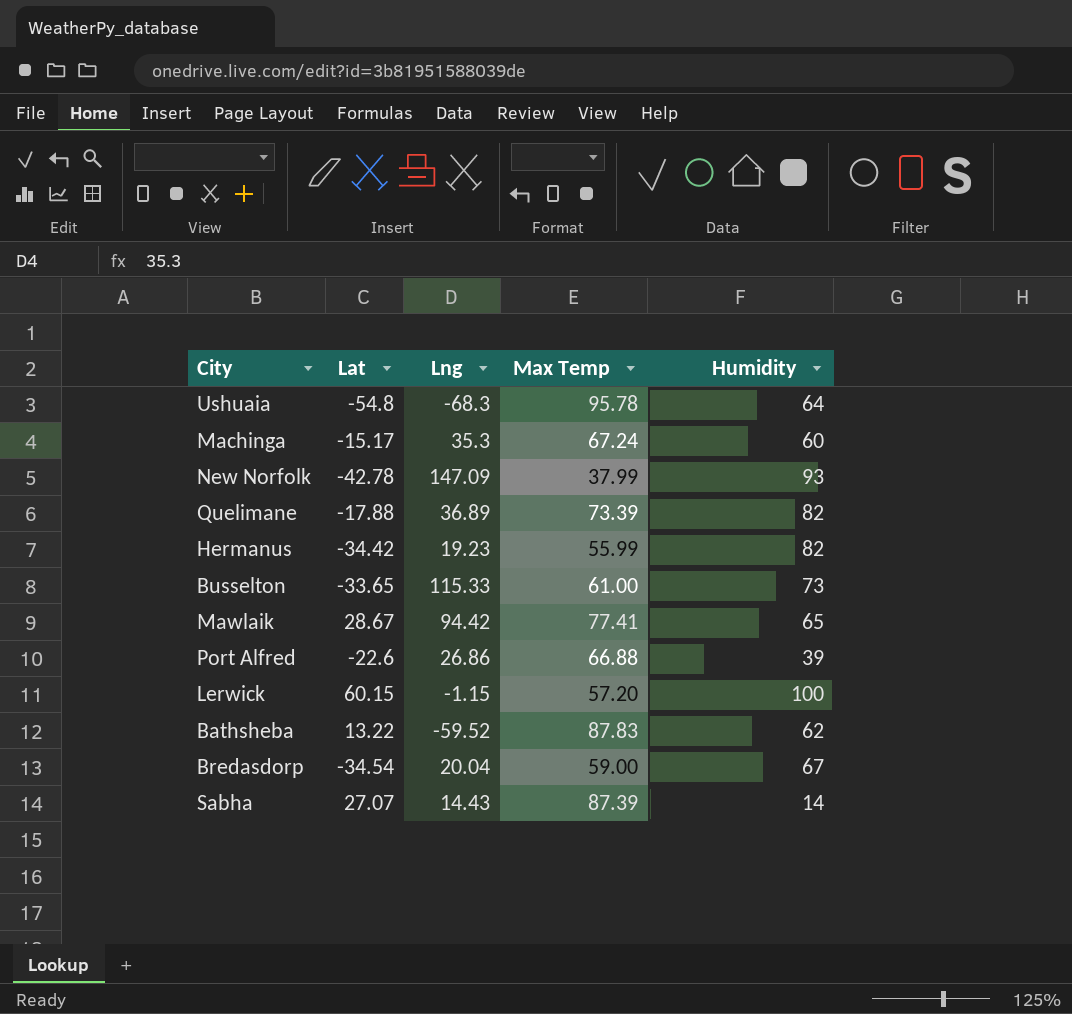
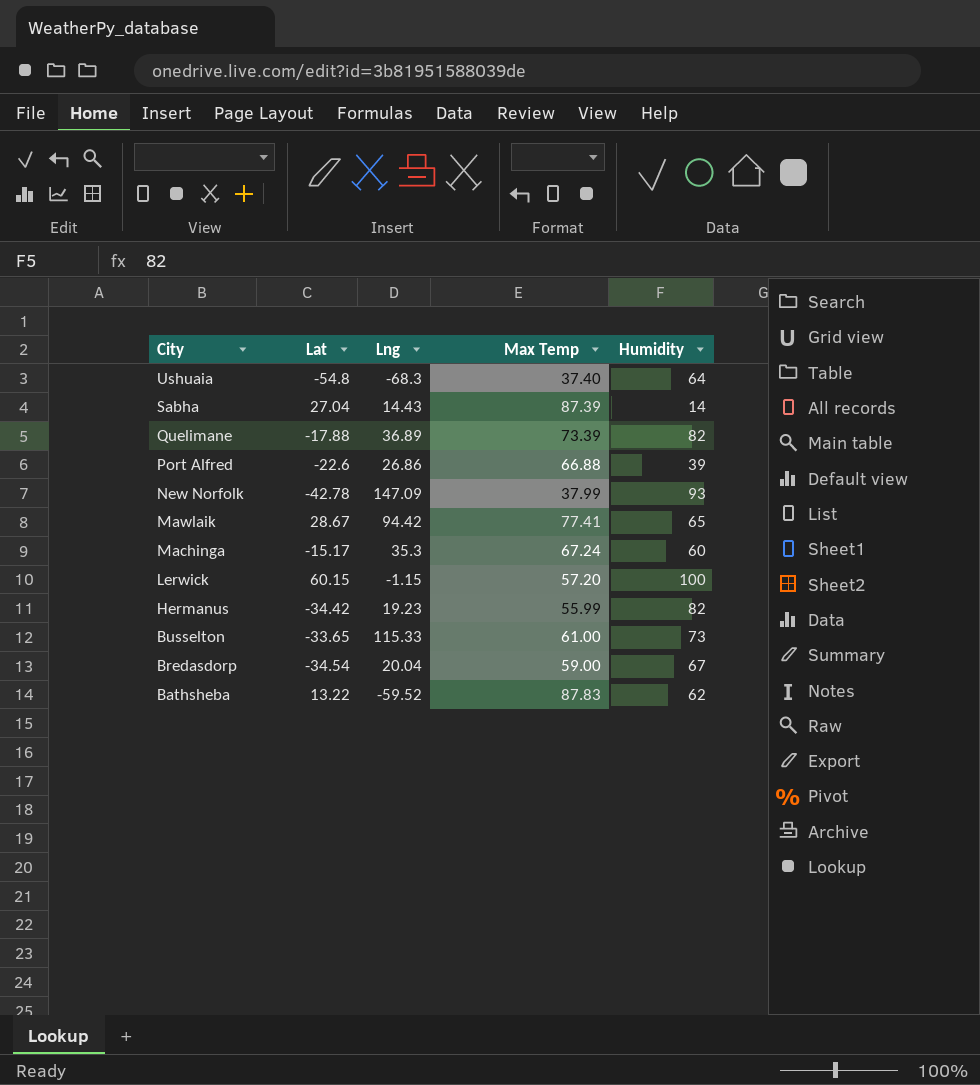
row order: none -> City descending
Ushuaia | Max Temp: 95.78 -> 37.40
Sabha | Lat: 27.07 -> 27.04

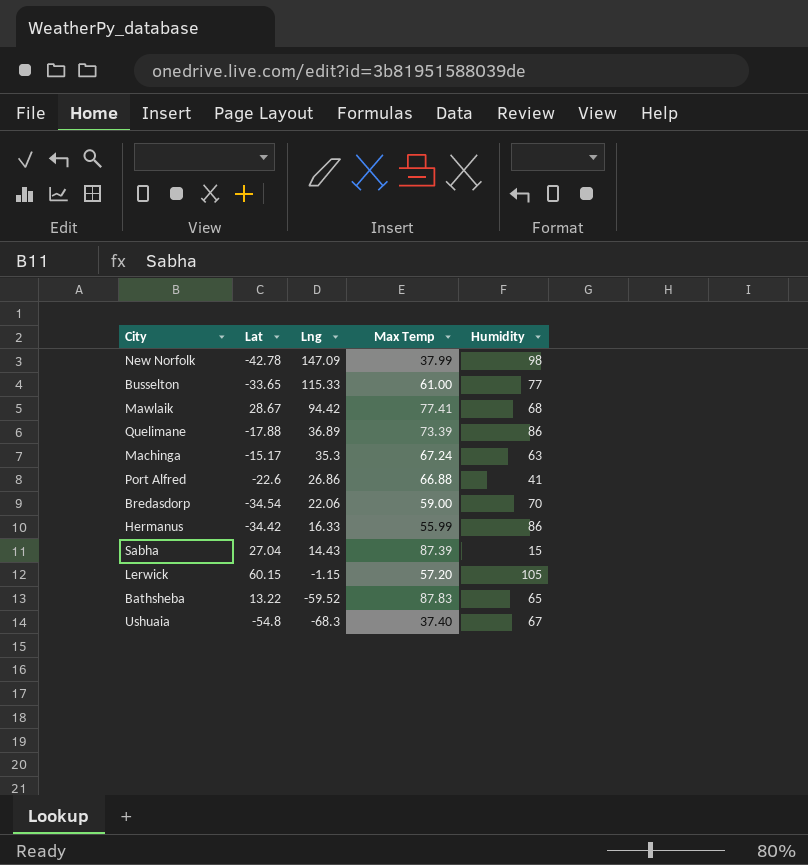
row order: City descending -> Lng descending
New Norfolk | Humidity: 93 -> 98
Busselton | Humidity: 73 -> 77
Mawlaik | Humidity: 65 -> 68
Quelimane | Humidity: 82 -> 86
Machinga | Humidity: 60 -> 63
Port Alfred | Humidity: 39 -> 41
Bredasdorp | Lng: 20.04 -> 22.06
Bredasdorp | Humidity: 67 -> 70
Hermanus | Lng: 19.23 -> 16.33
Hermanus | Humidity: 82 -> 86
Sabha | Humidity: 14 -> 15
Lerwick | Humidity: 100 -> 105
Bathsheba | Humidity: 62 -> 65
Ushuaia | Humidity: 64 -> 67

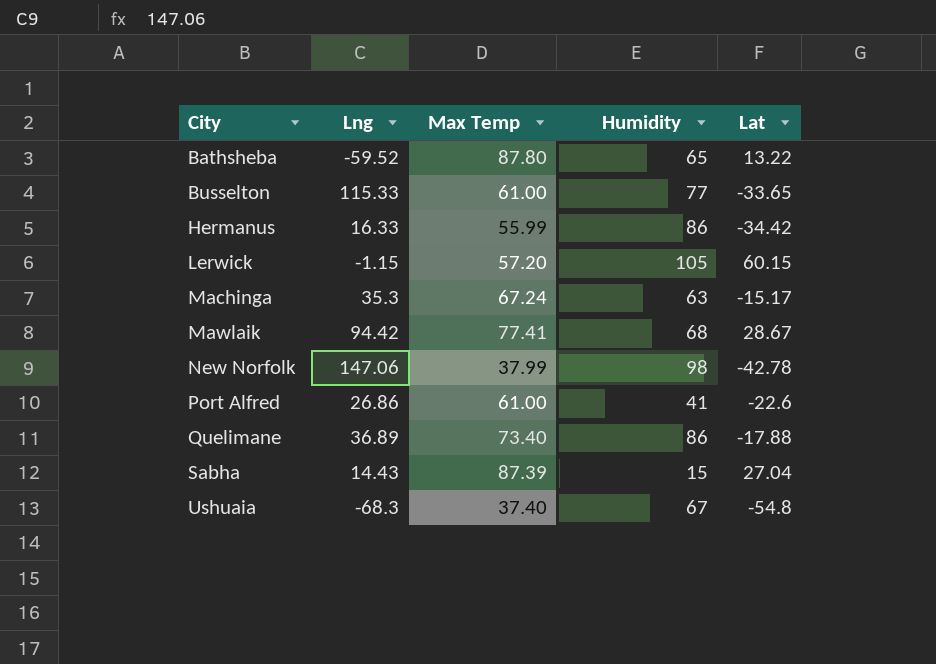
row order: Lng descending -> City ascending
column Lat | position: 2 -> 5
row Bredasdorp: -34.54 | 22.06 | 59.00 | 70 -> none
Bathsheba | Max Temp: 87.83 -> 87.80
New Norfolk | Lng: 147.09 -> 147.06
Port Alfred | Max Temp: 66.88 -> 61.00
Quelimane | Max Temp: 73.39 -> 73.40

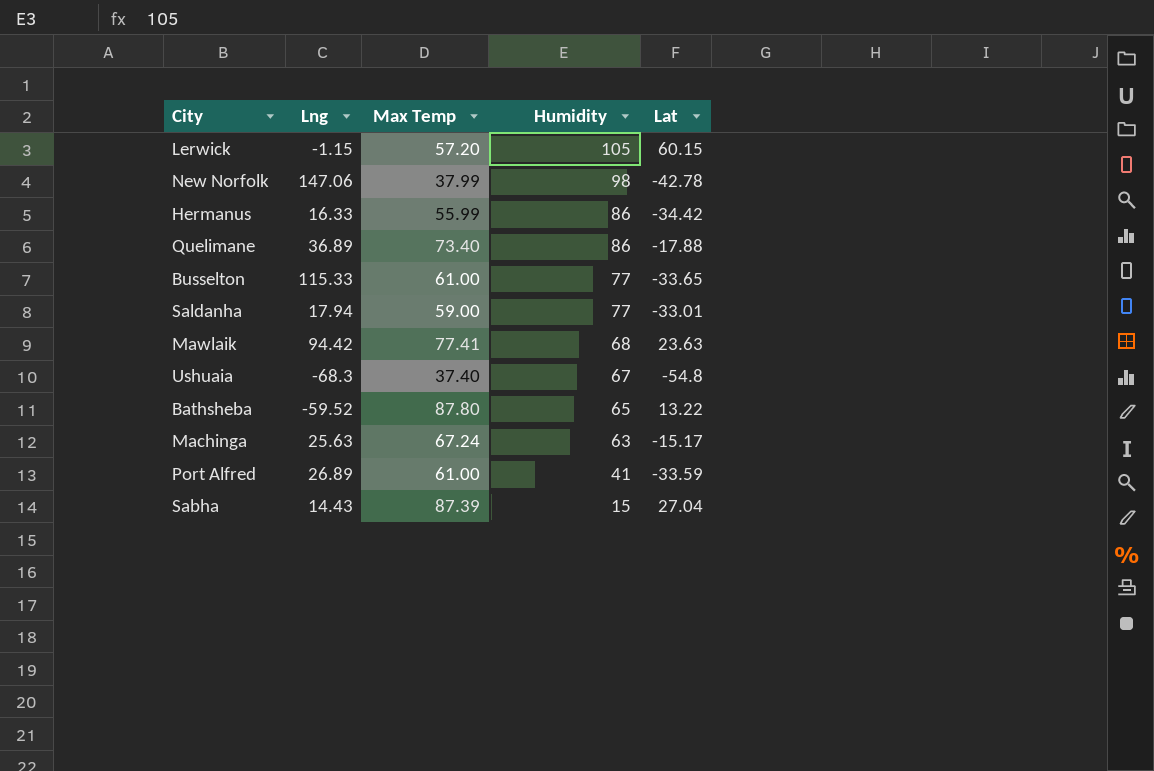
row order: City ascending -> Humidity descending
row Saldanha: none -> 17.94 | 59.00 | 77 | -33.01
Mawlaik | Lat: 28.67 -> 23.63
Machinga | Lng: 35.3 -> 25.63
Port Alfred | Lng: 26.86 -> 26.89
Port Alfred | Lat: -22.6 -> -33.59

